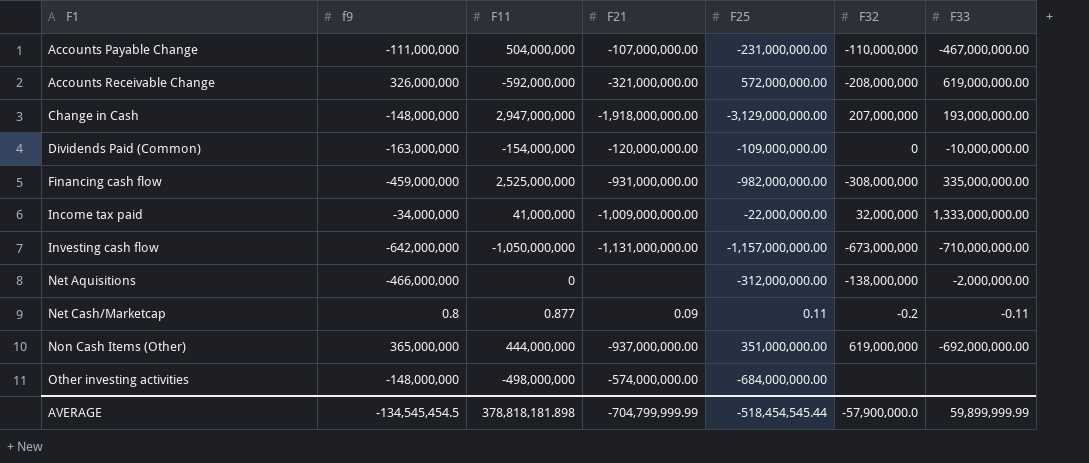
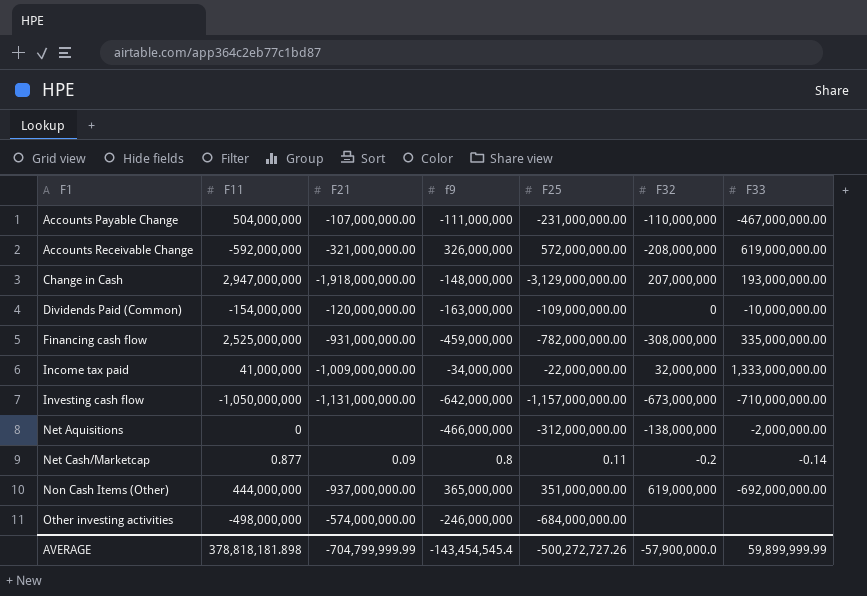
column f9 | position: 2 -> 4
Financing cash flow | F25: -982,000,000.00 -> -782,000,000.00
Net Cash/Marketcap | F33: -0.11 -> -0.14
Other investing activities | f9: -148,000,000 -> -246,000,000
AVERAGE | f9: -134,545,454.5 -> -143,454,545.4
AVERAGE | F25: -518,454,545.44 -> -500,272,727.26

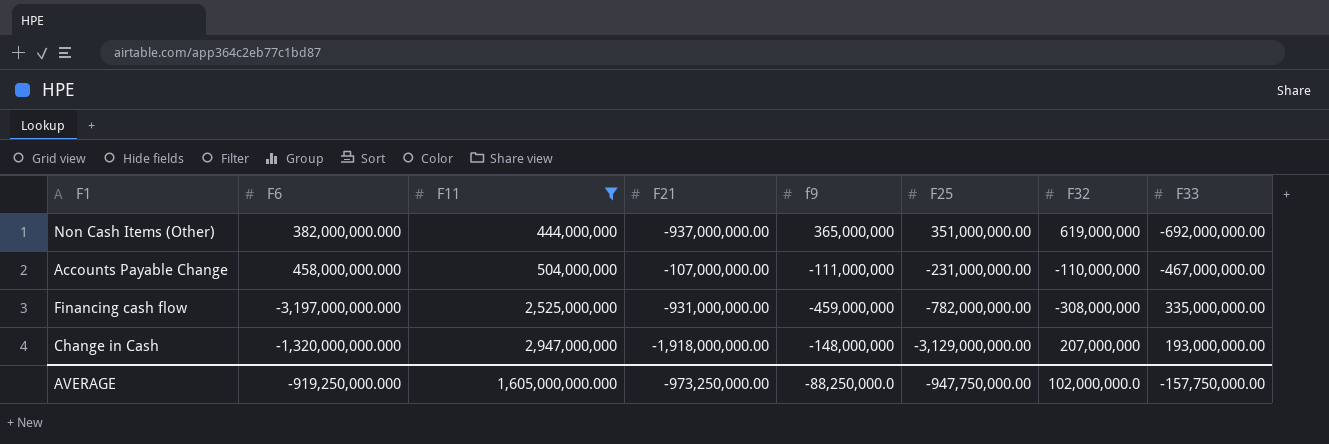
filter: none -> F11 >= 444,000,000
row order: F1 ascending -> F11 ascending
column F6 | position: none -> 2
AVERAGE | F11: 378,818,181.898 -> 1,605,000,000.000
AVERAGE | F21: -704,799,999.99 -> -973,250,000.00
AVERAGE | f9: -143,454,545.4 -> -88,250,000.0
AVERAGE | F25: -500,272,727.26 -> -947,750,000.00
AVERAGE | F32: -57,900,000.0 -> 102,000,000.0
AVERAGE | F33: 59,899,999.99 -> -157,750,000.00

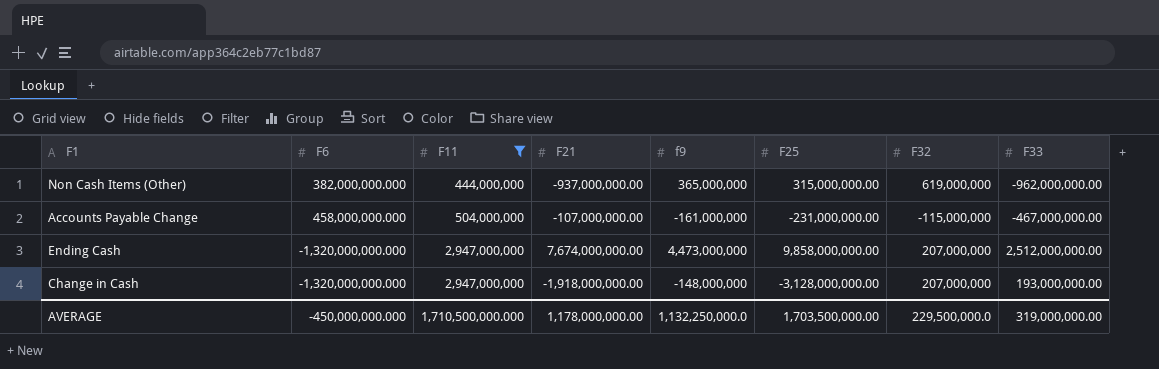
row Financing cash flow: -3,197,000,000.000 | 2,525,000,000 | -931,000,000.00 | -459,000,000 | -782,000,000.00 | -308,000,000 | 335,000,000.00 -> none
Non Cash Items (Other) | F25: 351,000,000.00 -> 315,000,000.00
Non Cash Items (Other) | F33: -692,000,000.00 -> -962,000,000.00
Accounts Payable Change | f9: -111,000,000 -> -161,000,000
Accounts Payable Change | F32: -110,000,000 -> -115,000,000
row Ending Cash: none -> -1,320,000,000.000 | 2,947,000,000 | 7,674,000,000.00 | 4,473,000,000 | 9,858,000,000.00 | 207,000,000 | 2,512,000,000.00
Change in Cash | F25: -3,129,000,000.00 -> -3,128,000,000.00
AVERAGE | F6: -919,250,000.000 -> -450,000,000.000
AVERAGE | F11: 1,605,000,000.000 -> 1,710,500,000.000
AVERAGE | F21: -973,250,000.00 -> 1,178,000,000.00
AVERAGE | f9: -88,250,000.0 -> 1,132,250,000.0
AVERAGE | F25: -947,750,000.00 -> 1,703,500,000.00
AVERAGE | F32: 102,000,000.0 -> 229,500,000.0
AVERAGE | F33: -157,750,000.00 -> 319,000,000.00

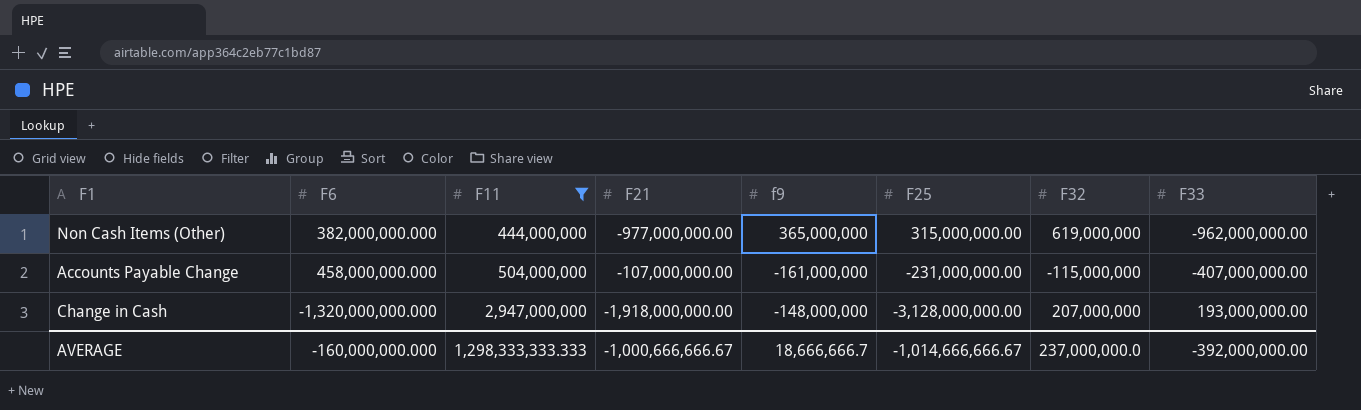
row Ending Cash: -1,320,000,000.000 | 2,947,000,000 | 7,674,000,000.00 | 4,473,000,000 | 9,858,000,000.00 | 207,000,000 | 2,512,000,000.00 -> none
Non Cash Items (Other) | F21: -937,000,000.00 -> -977,000,000.00
Accounts Payable Change | F33: -467,000,000.00 -> -407,000,000.00
AVERAGE | F6: -450,000,000.000 -> -160,000,000.000
AVERAGE | F11: 1,710,500,000.000 -> 1,298,333,333.333
AVERAGE | F21: 1,178,000,000.00 -> -1,000,666,666.67
AVERAGE | f9: 1,132,250,000.0 -> 18,666,666.7
AVERAGE | F25: 1,703,500,000.00 -> -1,014,666,666.67
AVERAGE | F32: 229,500,000.0 -> 237,000,000.0
AVERAGE | F33: 319,000,000.00 -> -392,000,000.00

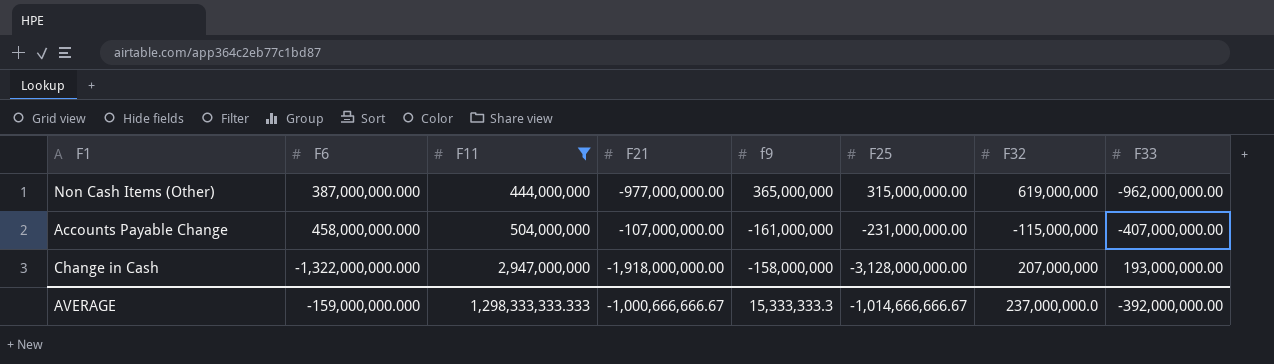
Non Cash Items (Other) | F6: 382,000,000.000 -> 387,000,000.000
Change in Cash | F6: -1,320,000,000.000 -> -1,322,000,000.000
Change in Cash | f9: -148,000,000 -> -158,000,000
AVERAGE | F6: -160,000,000.000 -> -159,000,000.000
AVERAGE | f9: 18,666,666.7 -> 15,333,333.3

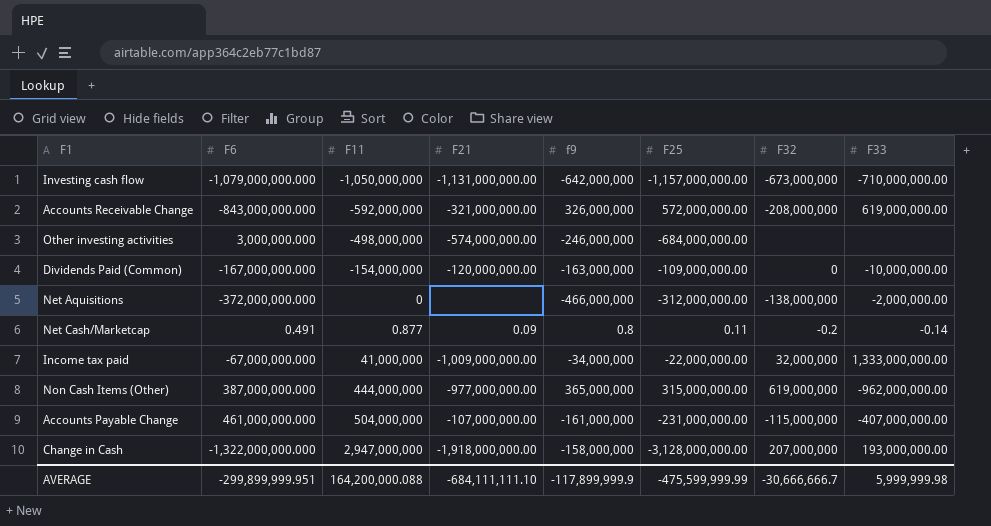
filter: F11 >= 444,000,000 -> none
Accounts Payable Change | F6: 458,000,000.000 -> 461,000,000.000
AVERAGE | F6: -159,000,000.000 -> -299,899,999.951
AVERAGE | F11: 1,298,333,333.333 -> 164,200,000.088
AVERAGE | F21: -1,000,666,666.67 -> -684,111,111.10
AVERAGE | f9: 15,333,333.3 -> -117,899,999.9
AVERAGE | F25: -1,014,666,666.67 -> -475,599,999.99
AVERAGE | F32: 237,000,000.0 -> -30,666,666.7
AVERAGE | F33: -392,000,000.00 -> 5,999,999.98

